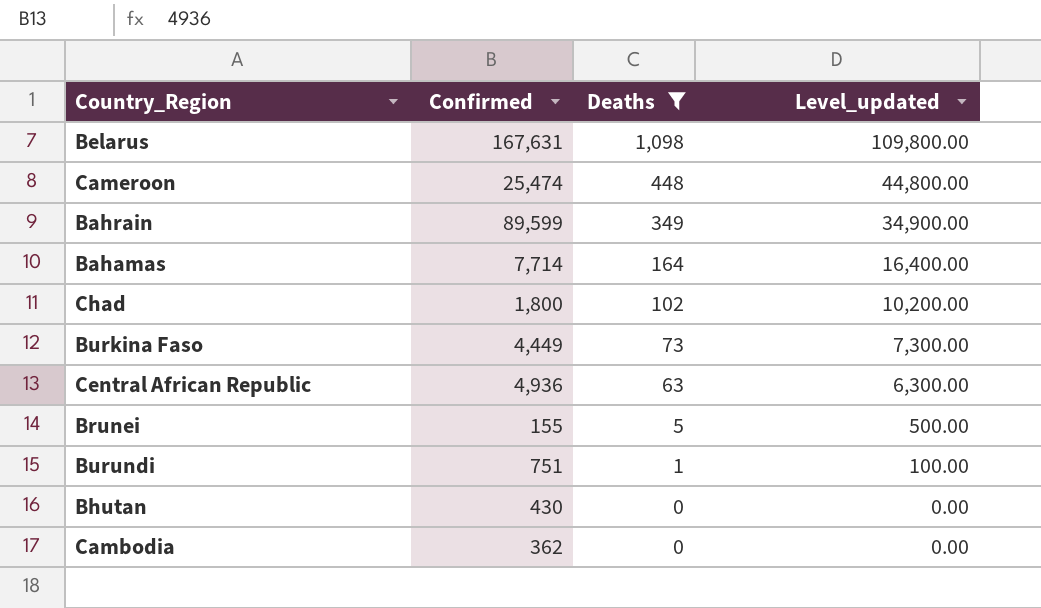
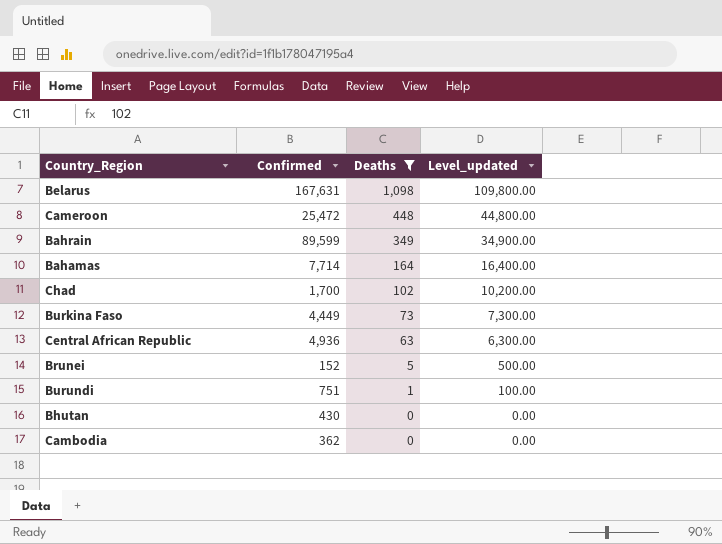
Cameroon | Confirmed: 25,474 -> 25,472
Chad | Confirmed: 1,800 -> 1,700
Brunei | Confirmed: 155 -> 152

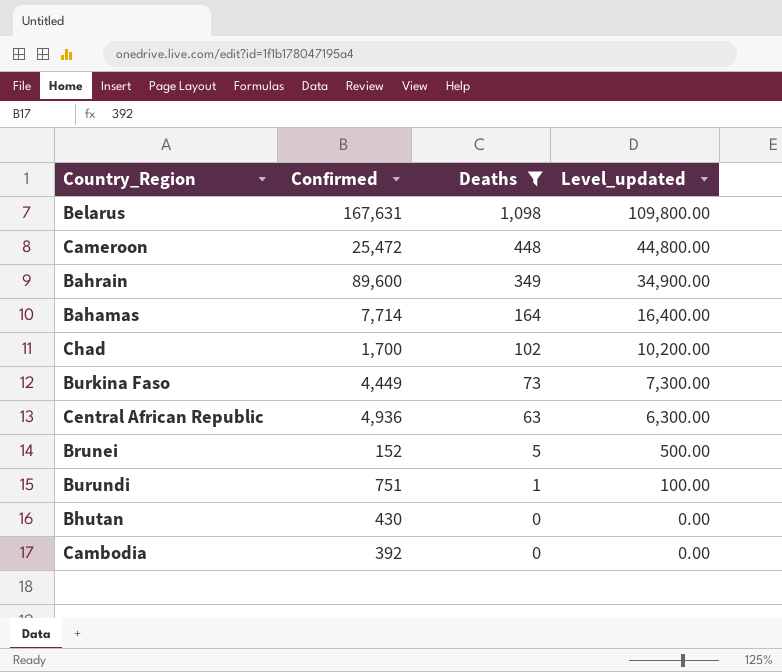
Bahrain | Confirmed: 89,599 -> 89,600
Cambodia | Confirmed: 362 -> 392

